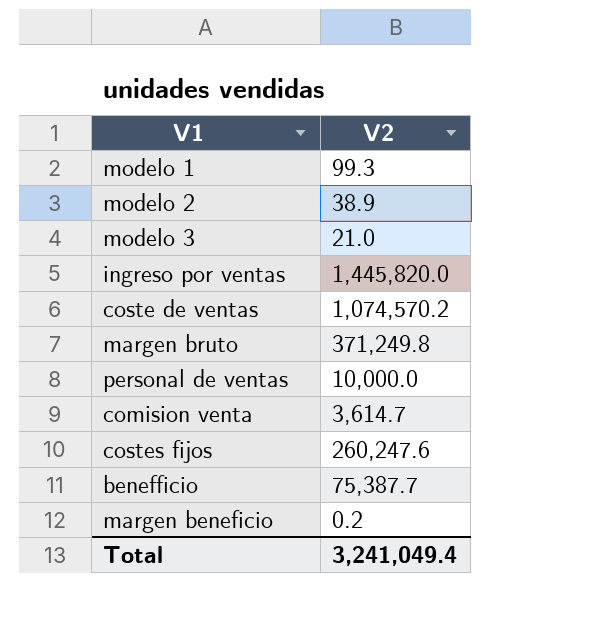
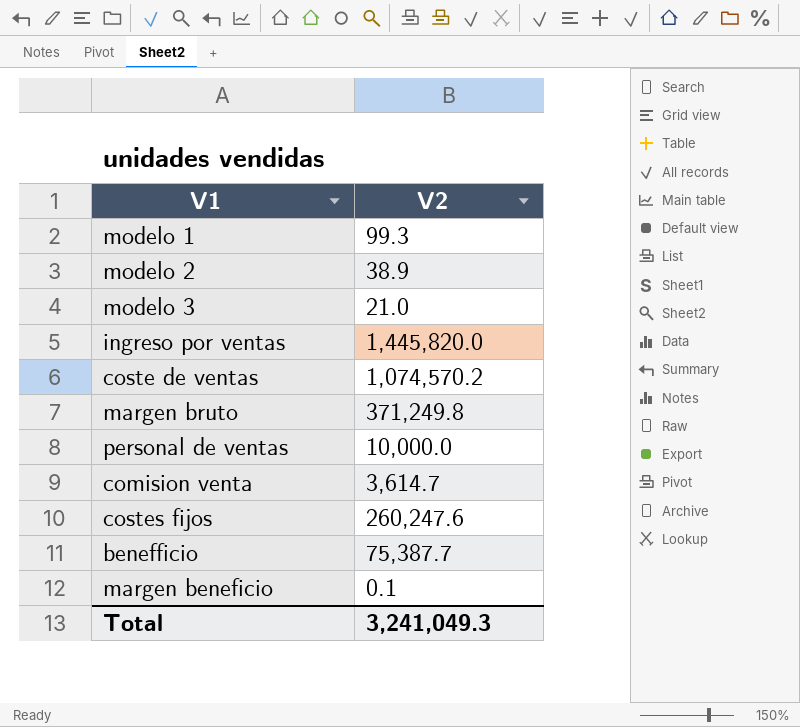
margen beneficio | V2: 0.2 -> 0.1
Total | V2: 3,241,049.4 -> 3,241,049.3

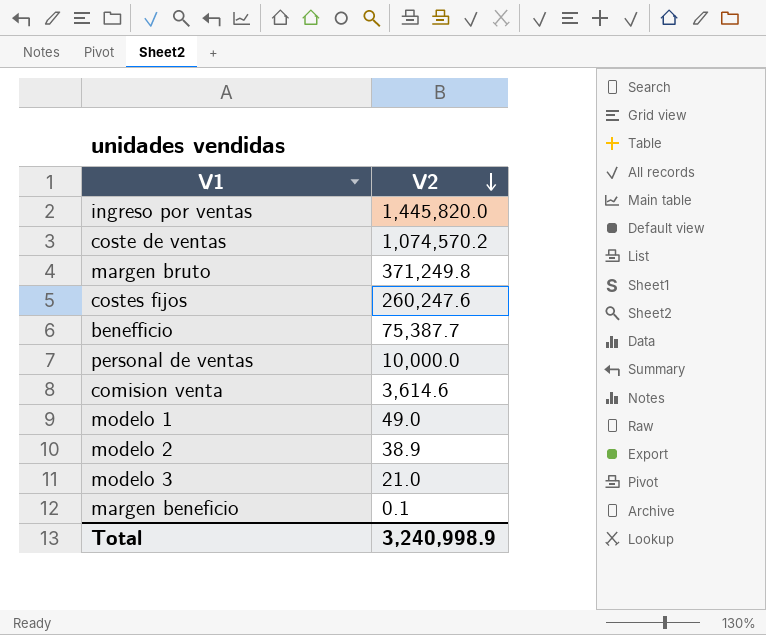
row order: none -> V2 descending
comision venta | V2: 3,614.7 -> 3,614.6
modelo 1 | V2: 99.3 -> 49.0
Total | V2: 3,241,049.3 -> 3,240,998.9

